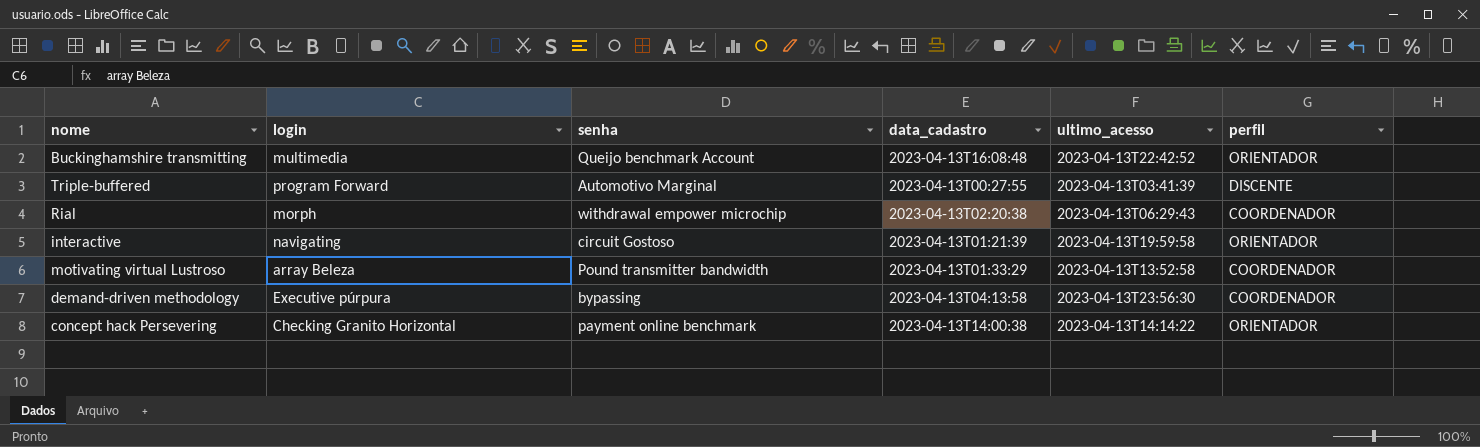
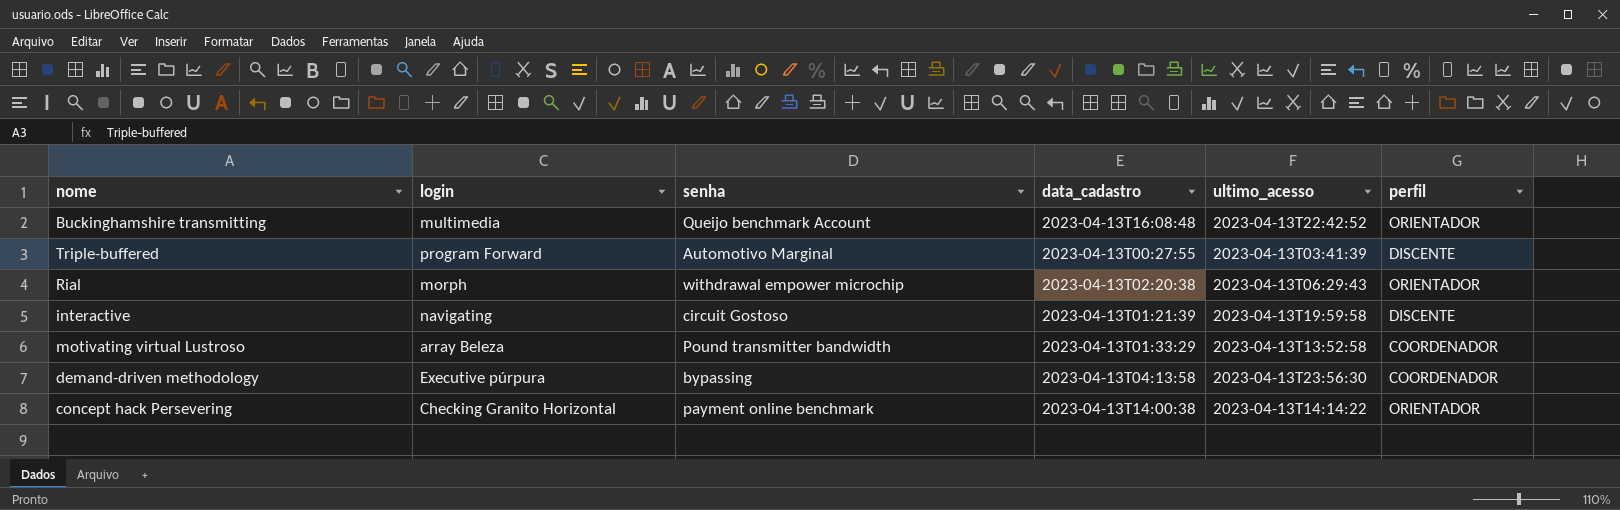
Rial | perfil: COORDENADOR -> ORIENTADOR
interactive | perfil: ORIENTADOR -> DISCENTE

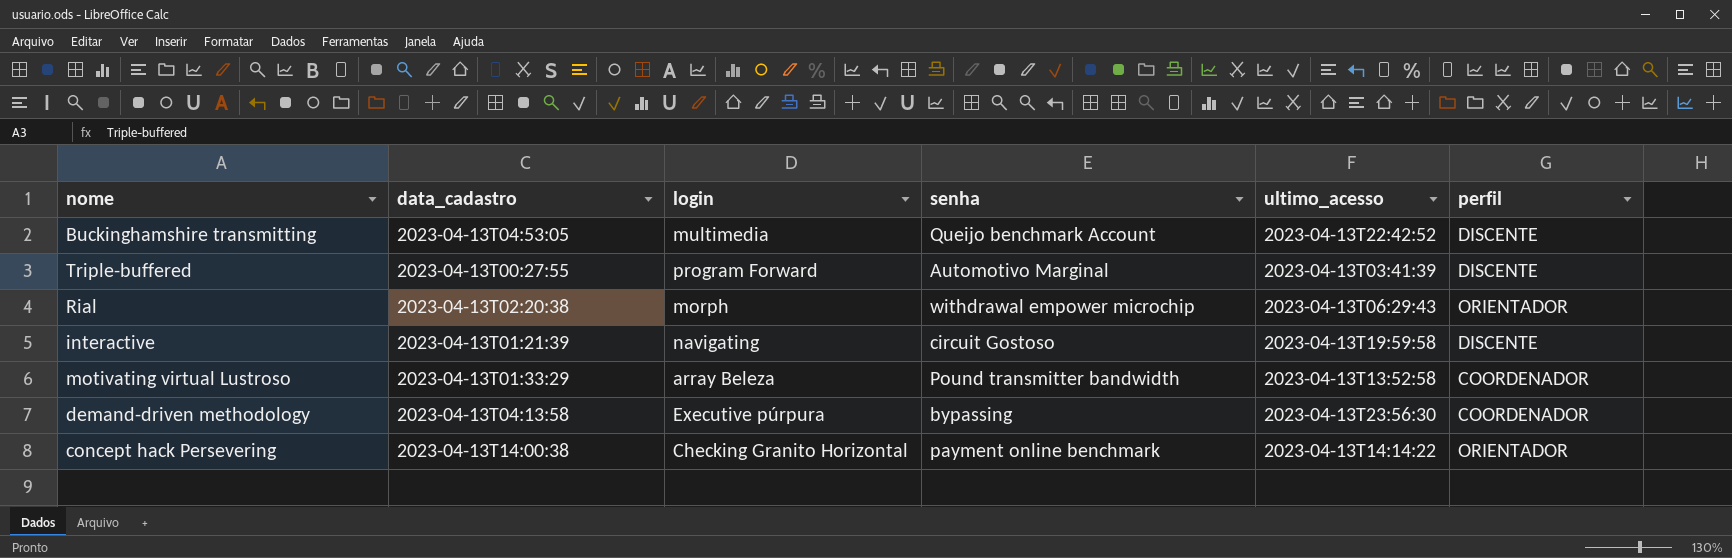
column data_cadastro | position: 4 -> 2
Buckinghamshire transmitting | data_cadastro: 2023-04-13T16:08:48 -> 2023-04-13T04:53:05
Buckinghamshire transmitting | perfil: ORIENTADOR -> DISCENTE

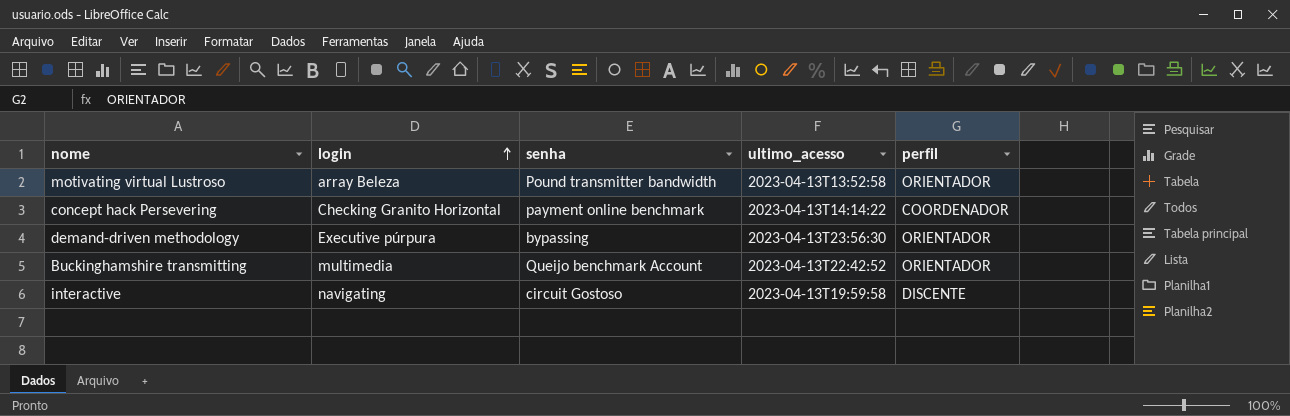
row order: none -> login ascending
column data_cadastro | position: 2 -> none
row Triple-buffered: 2023-04-13T00:27:55 | program Forward | Automotivo Marginal | 2023-04-13T03:41:39 | DISCENTE -> none
row Rial: 2023-04-13T02:20:38 | morph | withdrawal empower microchip | 2023-04-13T06:29:43 | ORIENTADOR -> none
motivating virtual Lustroso | perfil: COORDENADOR -> ORIENTADOR
concept hack Persevering | perfil: ORIENTADOR -> COORDENADOR
demand-driven methodology | perfil: COORDENADOR -> ORIENTADOR
Buckinghamshire transmitting | perfil: DISCENTE -> ORIENTADOR

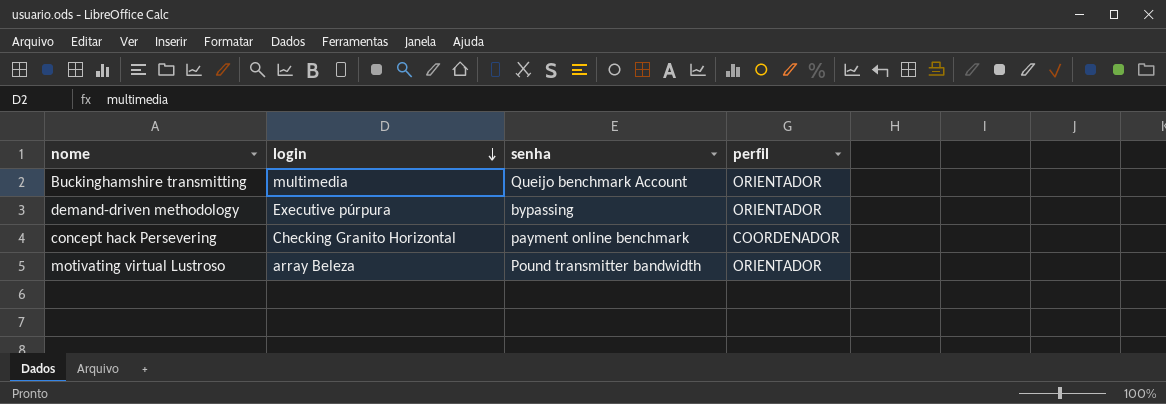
row order: login ascending -> login descending
column ultimo_acesso | position: 4 -> none
row interactive: navigating | circuit Gostoso | 2023-04-13T19:59:58 | DISCENTE -> none

